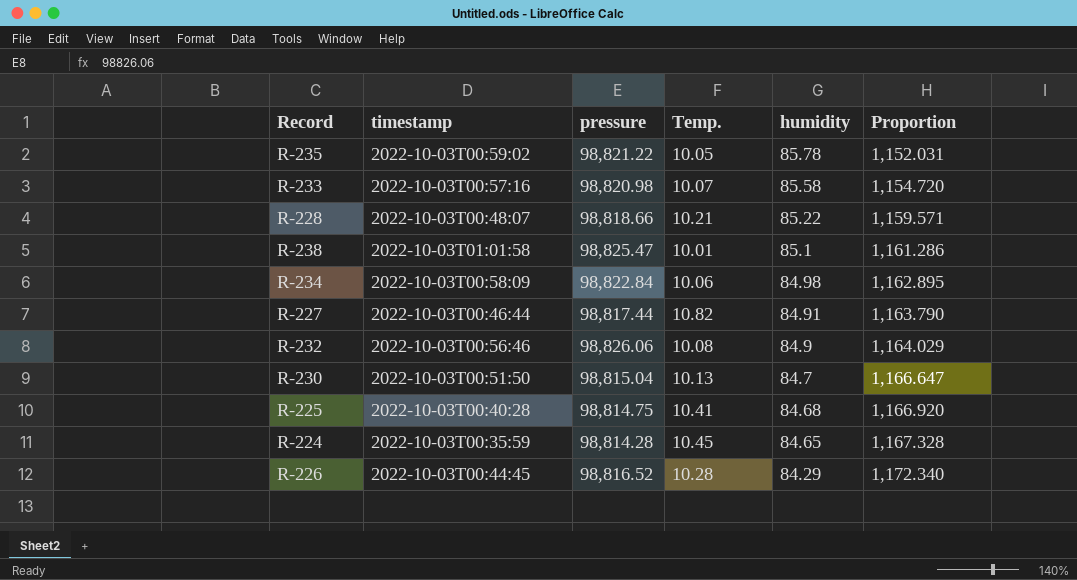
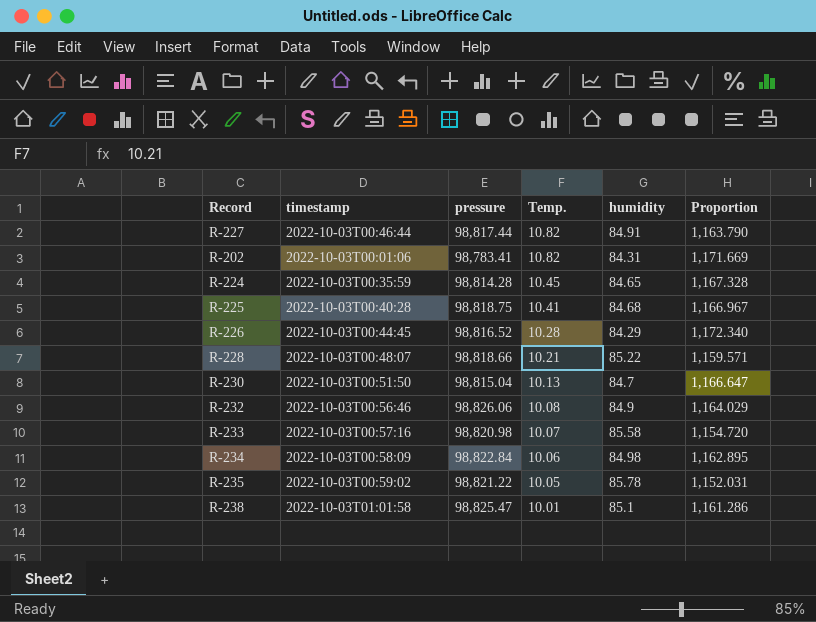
row order: humidity descending -> Temp. descending
row R-202: none -> 2022-10-03T00:01:06 | 98,783.41 | 10.82 | 84.31 | 1,171.669
R-225 | pressure: 98,814.75 -> 98,818.75
R-225 | Proportion: 1,166.920 -> 1,166.967

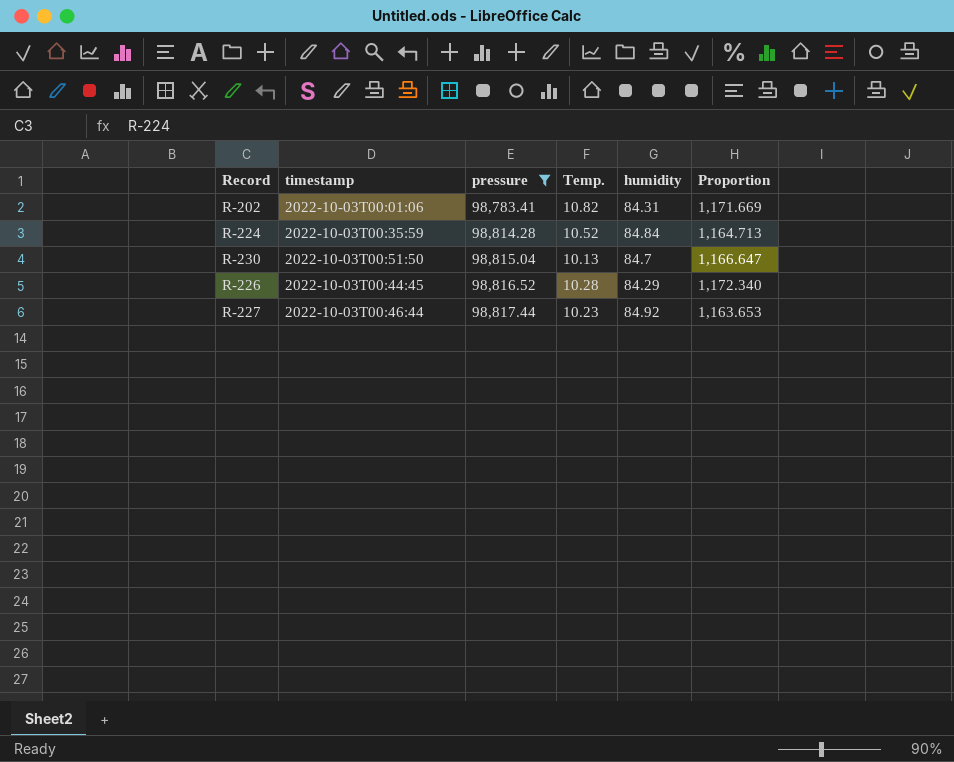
filter: none -> pressure <= 98,817.44
row order: Temp. descending -> pressure ascending
R-224 | Temp.: 10.45 -> 10.52
R-224 | humidity: 84.65 -> 84.84
R-224 | Proportion: 1,167.328 -> 1,164.713
R-227 | Temp.: 10.82 -> 10.23
R-227 | humidity: 84.91 -> 84.92
R-227 | Proportion: 1,163.790 -> 1,163.653

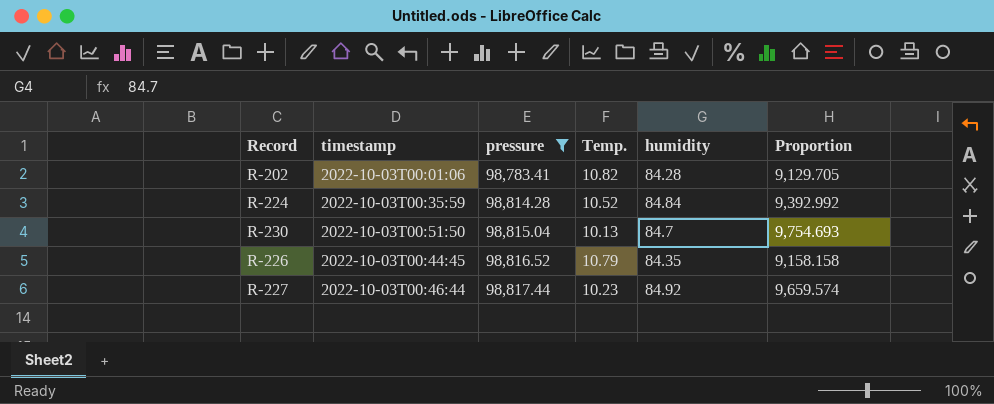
column Proportion | formula: [pressure] / [humidity] -> [pressure] / [Temp.]
R-202 | humidity: 84.31 -> 84.28
R-226 | Temp.: 10.28 -> 10.79
R-226 | humidity: 84.29 -> 84.35

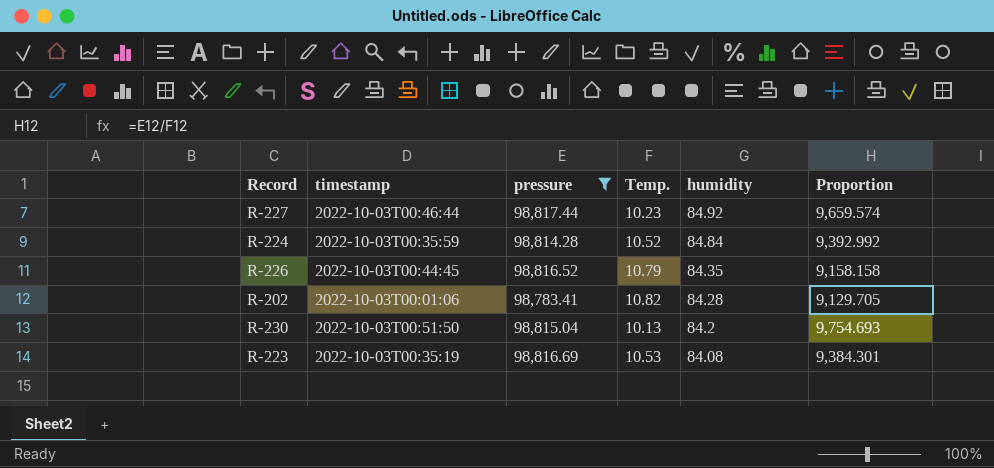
row order: pressure ascending -> humidity descending
R-230 | humidity: 84.7 -> 84.2
row R-223: none -> 2022-10-03T00:35:19 | 98,816.69 | 10.53 | 84.08 | 9,384.301

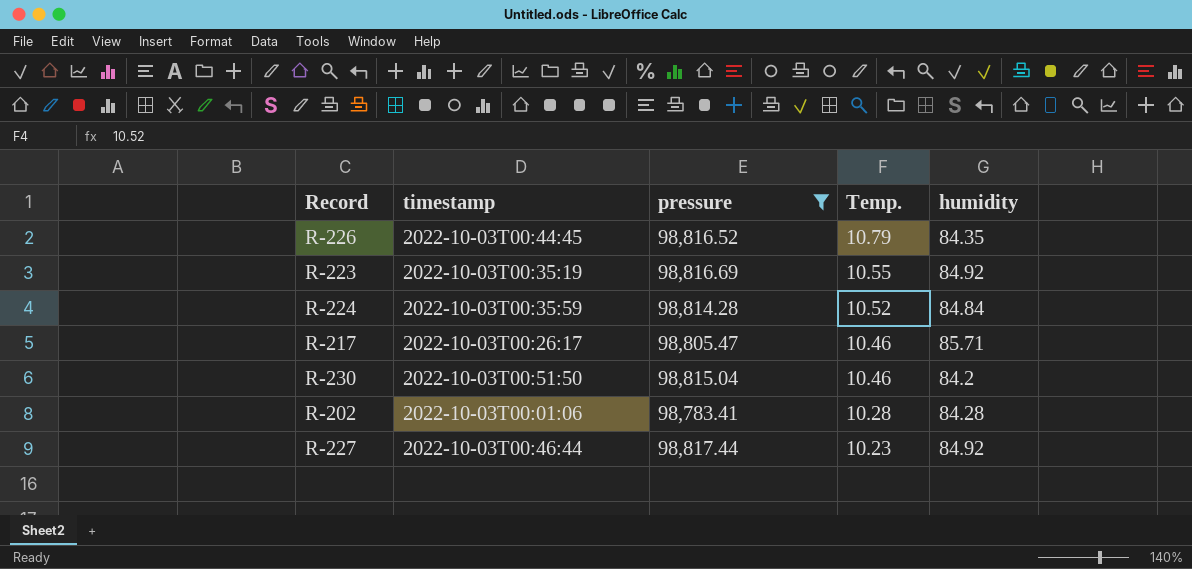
row order: humidity descending -> Temp. descending
column Proportion | formula: [pressure] / [Temp.] -> none
R-223 | Temp.: 10.53 -> 10.55
R-223 | humidity: 84.08 -> 84.92
row R-217: none -> 2022-10-03T00:26:17 | 98,805.47 | 10.46 | 85.71
R-230 | Temp.: 10.13 -> 10.46
R-202 | Temp.: 10.82 -> 10.28

